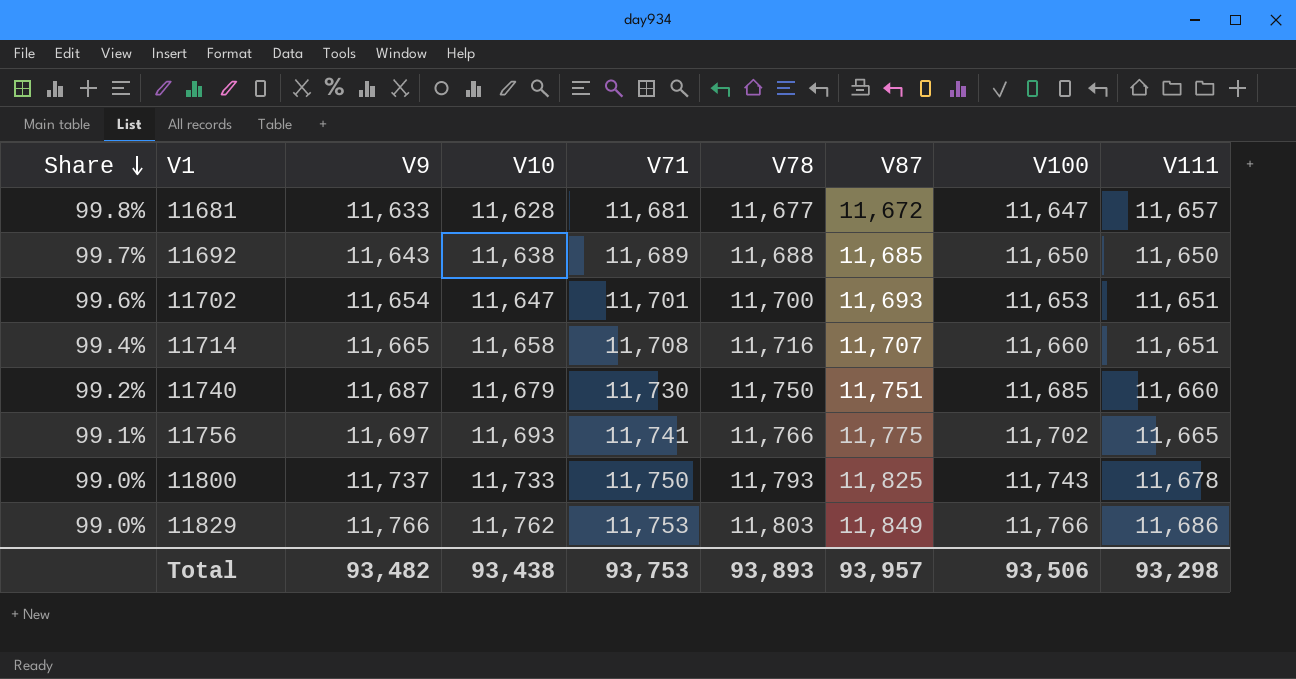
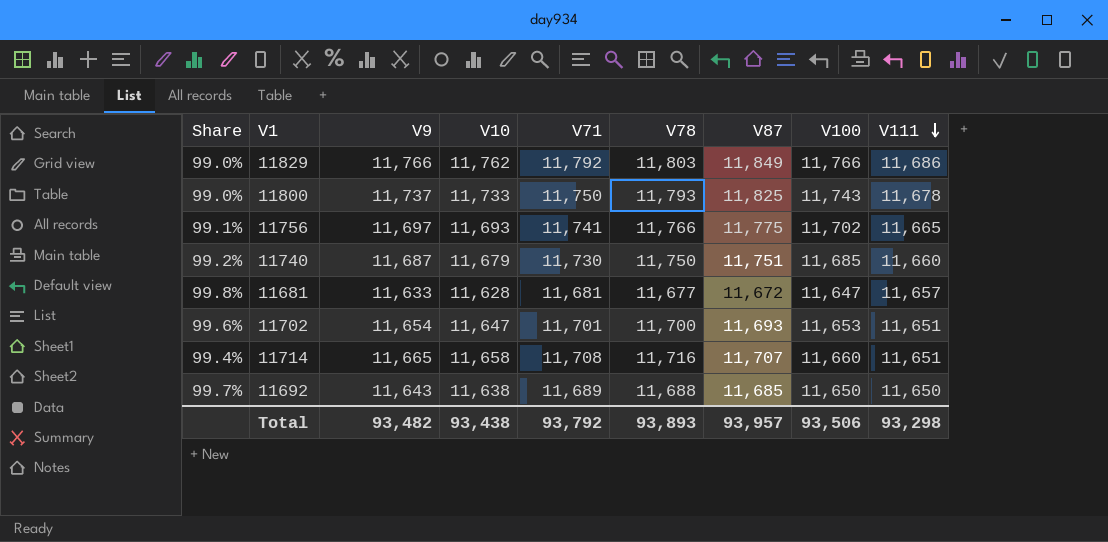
row order: Share descending -> V111 descending
11829 | V71: 11,753 -> 11,792
Total | V71: 93,753 -> 93,792

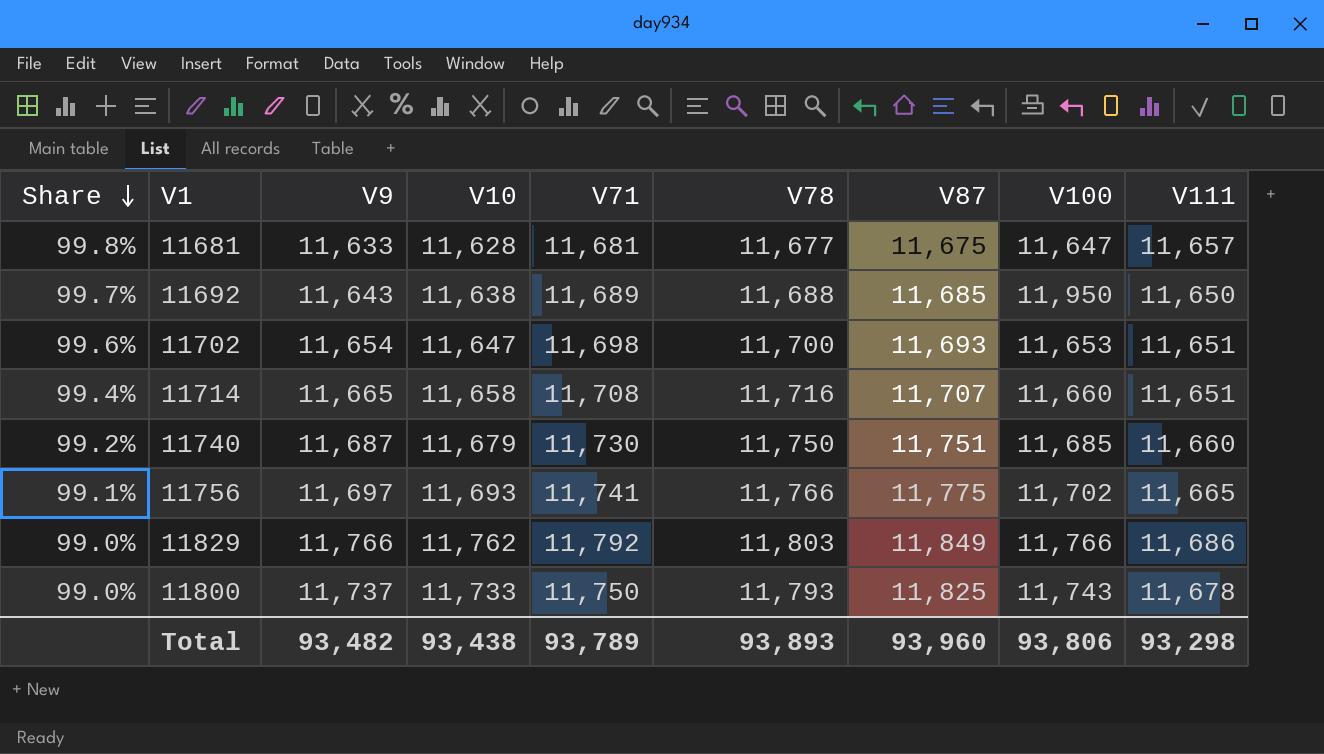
row order: V111 descending -> Share descending
11681 | V87: 11,672 -> 11,675
11692 | V100: 11,650 -> 11,950
11702 | V71: 11,701 -> 11,698
Total | V71: 93,792 -> 93,789
Total | V87: 93,957 -> 93,960
Total | V100: 93,506 -> 93,806

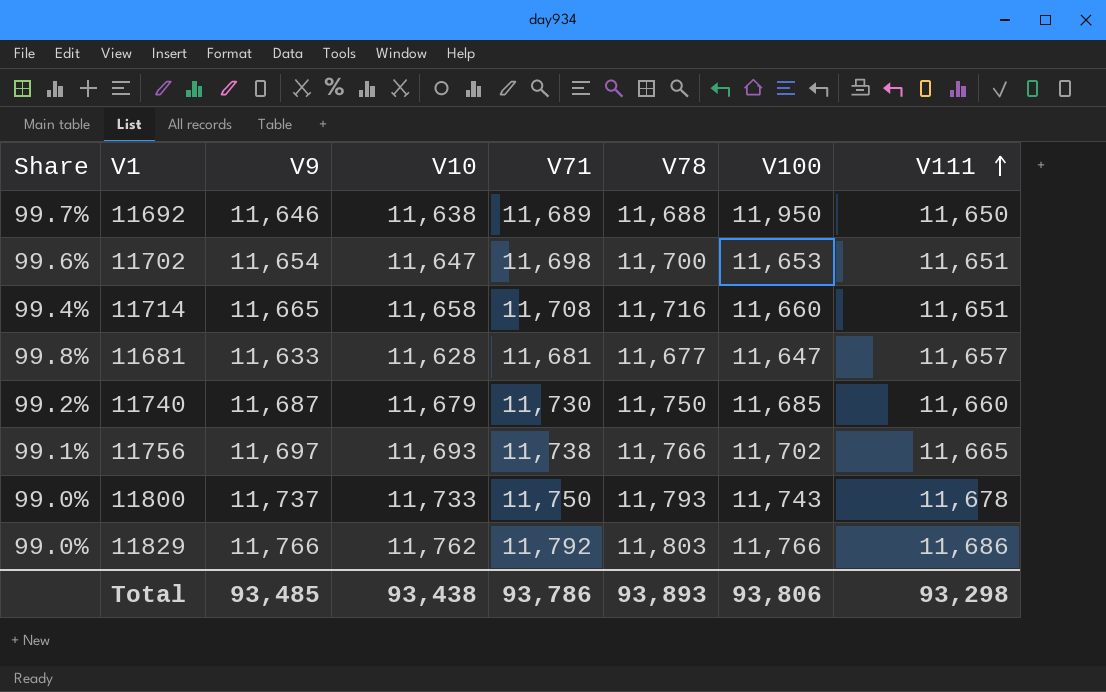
row order: Share descending -> V111 ascending
column V87 | position: 7 -> none
11692 | V9: 11,643 -> 11,646
11756 | V71: 11,741 -> 11,738
Total | V9: 93,482 -> 93,485
Total | V71: 93,789 -> 93,786

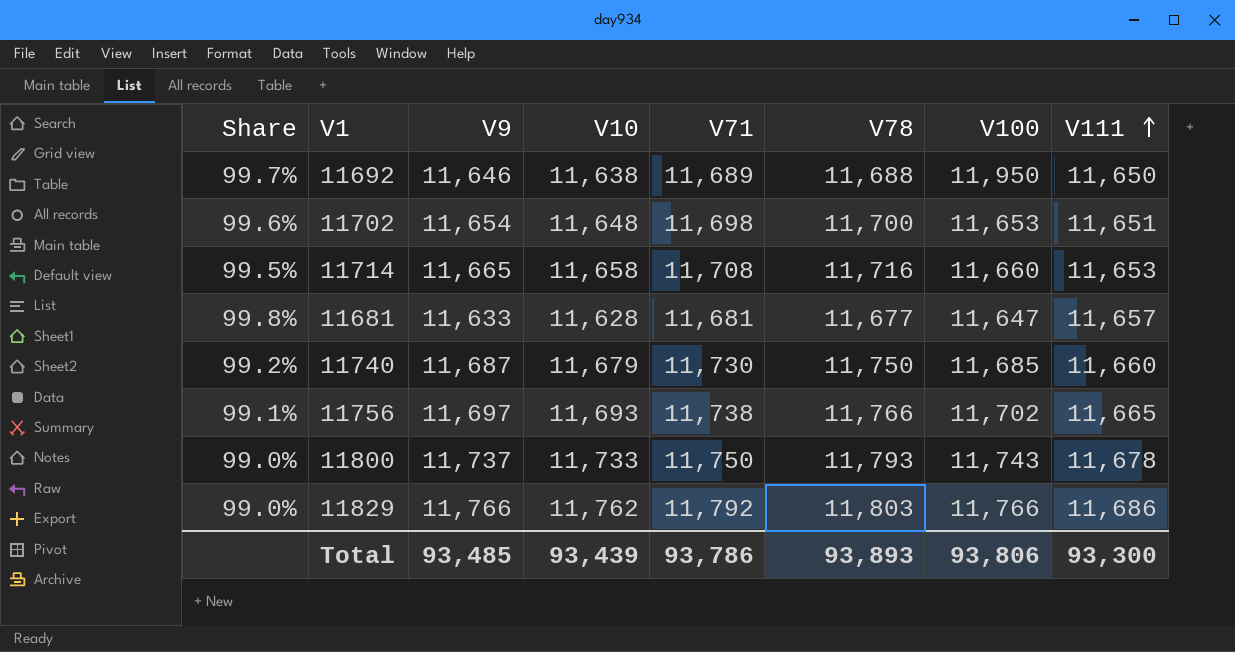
11702 | V10: 11,647 -> 11,648
11714 | Share: 99.4% -> 99.5%
11714 | V111: 11,651 -> 11,653
Total | V10: 93,438 -> 93,439
Total | V111: 93,298 -> 93,300

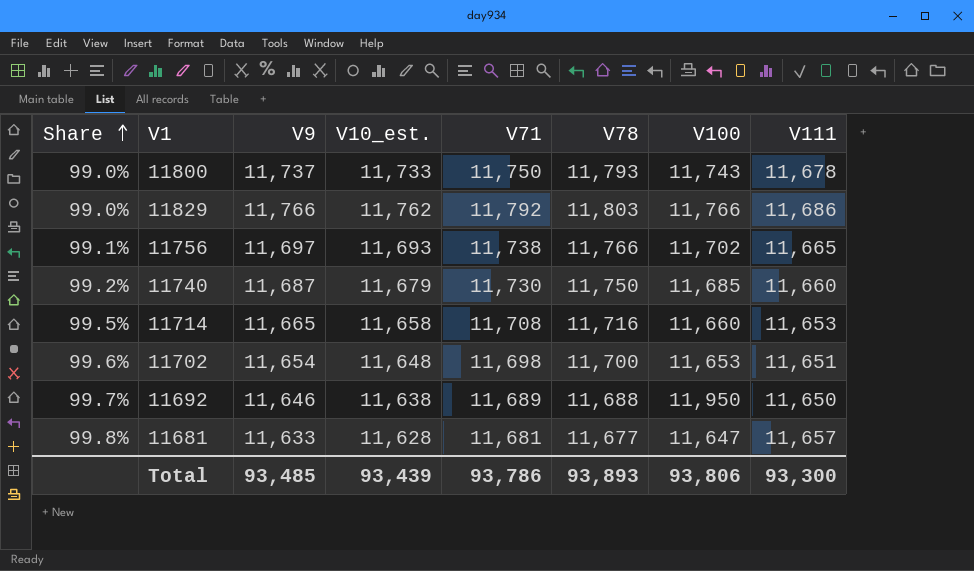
row order: V111 ascending -> Share ascending
column name: V10 -> V10_est.

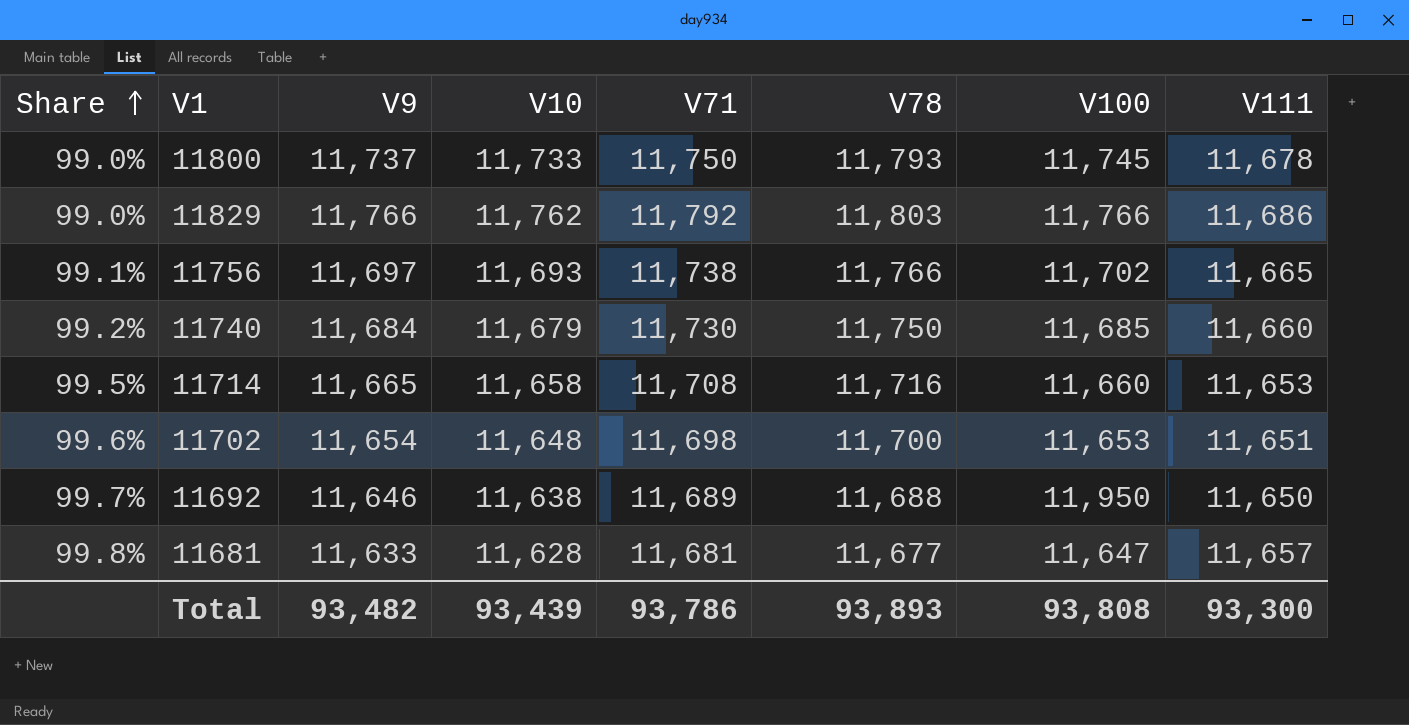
column name: V10_est. -> V10
11800 | V100: 11,743 -> 11,745
11740 | V9: 11,687 -> 11,684
Total | V9: 93,485 -> 93,482
Total | V100: 93,806 -> 93,808

